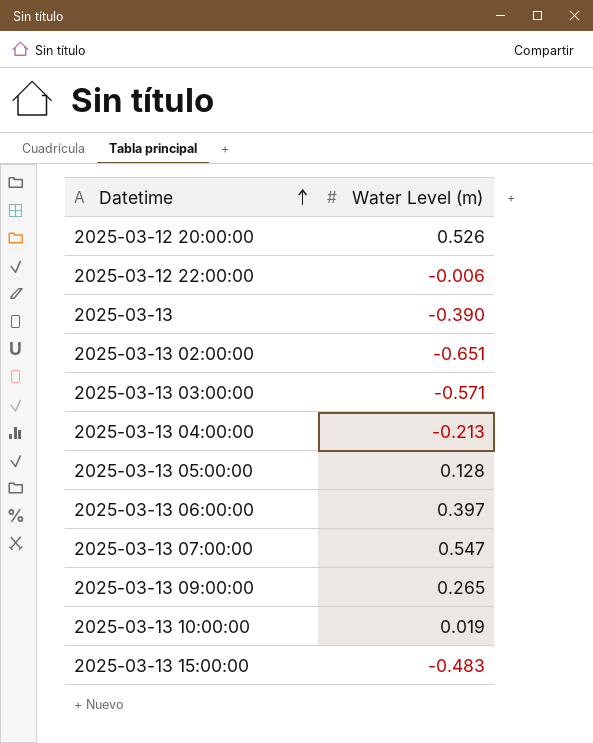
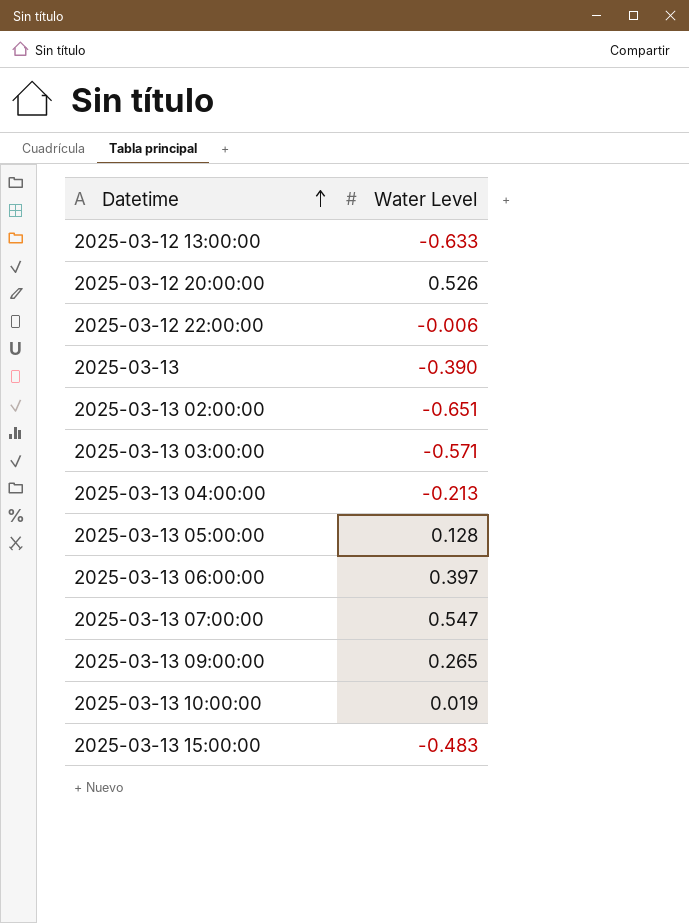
column name: Water Level (m) -> Water Level
row 2025-03-12 13:00:00: none -> -0.633

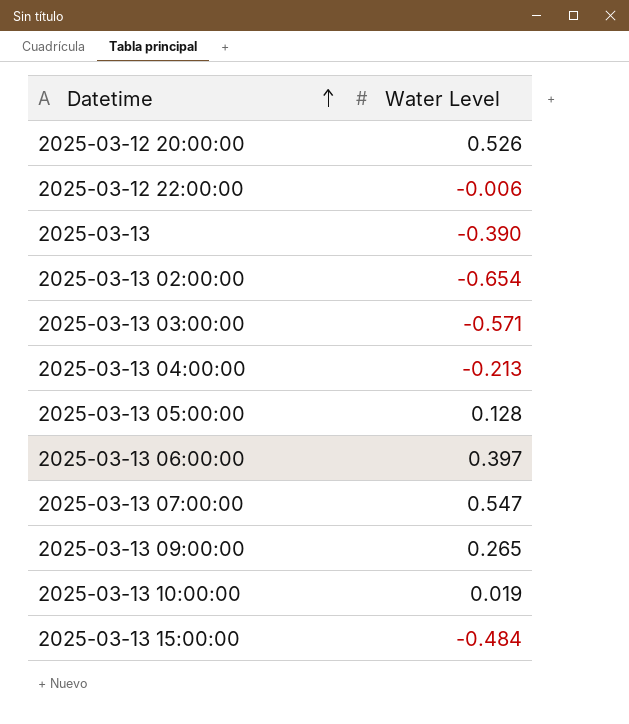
row 2025-03-12 13:00:00: -0.633 -> none
2025-03-13 02:00:00 | Water Level: -0.651 -> -0.654
2025-03-13 15:00:00 | Water Level: -0.483 -> -0.484

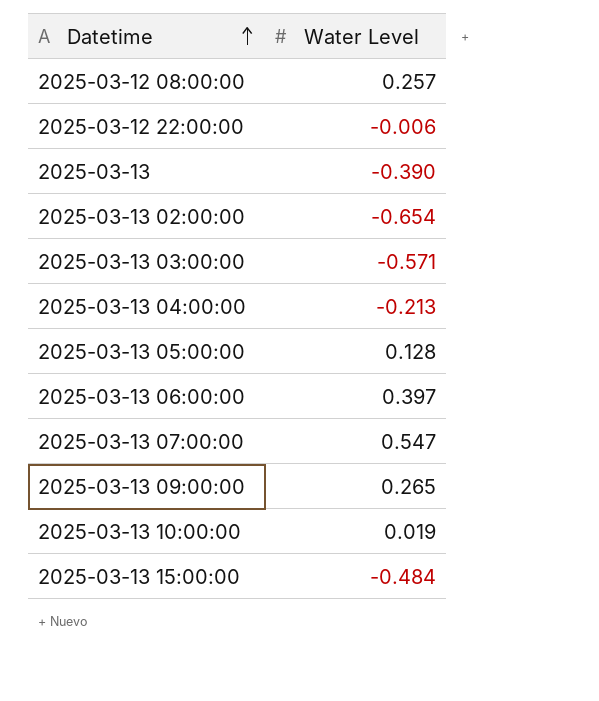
row 2025-03-12 20:00:00: 0.526 -> none
row 2025-03-12 08:00:00: none -> 0.257

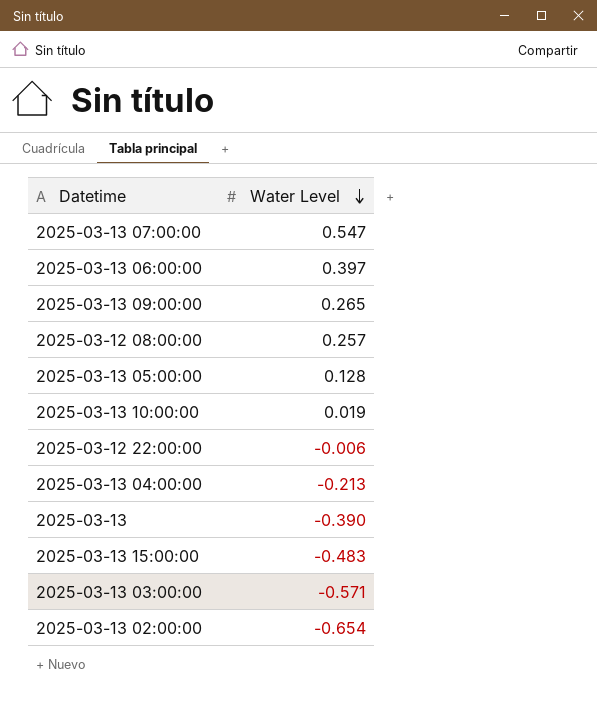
row order: Datetime ascending -> Water Level descending
2025-03-13 15:00:00 | Water Level: -0.484 -> -0.483

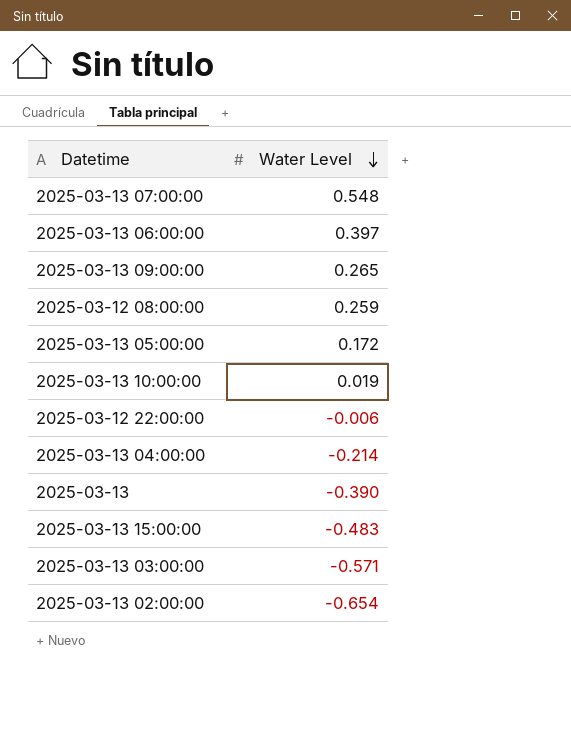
2025-03-13 07:00:00 | Water Level: 0.547 -> 0.548
2025-03-12 08:00:00 | Water Level: 0.257 -> 0.259
2025-03-13 05:00:00 | Water Level: 0.128 -> 0.172
2025-03-13 04:00:00 | Water Level: -0.213 -> -0.214

